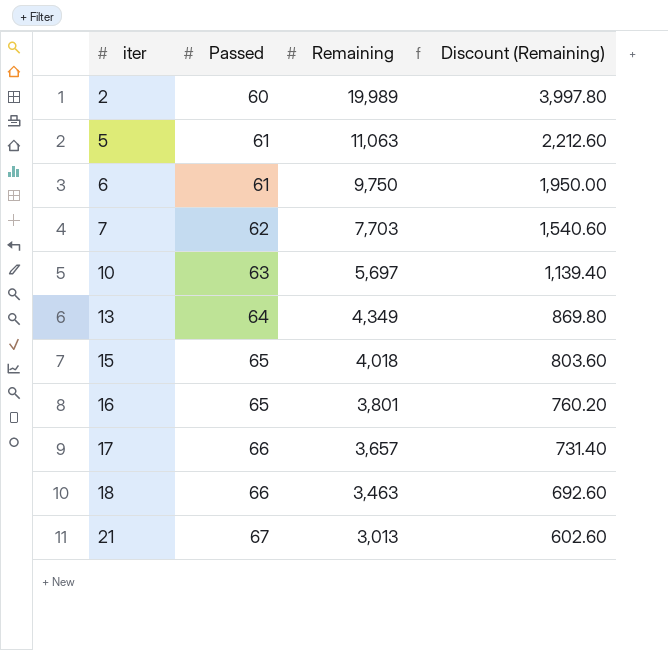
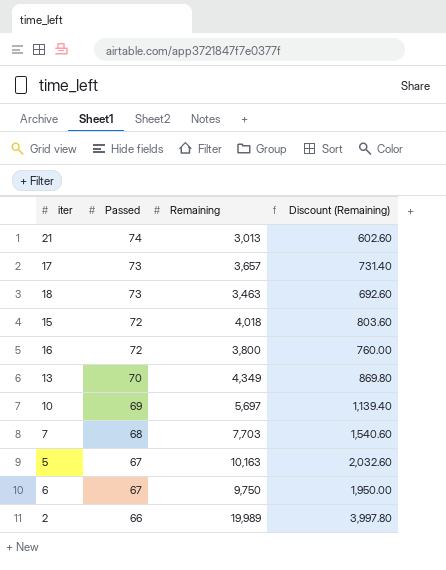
row order: iter ascending -> Passed descending
21 | Passed: 67 -> 74
17 | Passed: 66 -> 73
18 | Passed: 66 -> 73
15 | Passed: 65 -> 72
16 | Passed: 65 -> 72
16 | Remaining: 3,801 -> 3,800
16 | Discount (Remaining): 760.20 -> 760.00
13 | Passed: 64 -> 70
10 | Passed: 63 -> 69
7 | Passed: 62 -> 68
5 | Passed: 61 -> 67
5 | Remaining: 11,063 -> 10,163
5 | Discount (Remaining): 2,212.60 -> 2,032.60
6 | Passed: 61 -> 67
2 | Passed: 60 -> 66

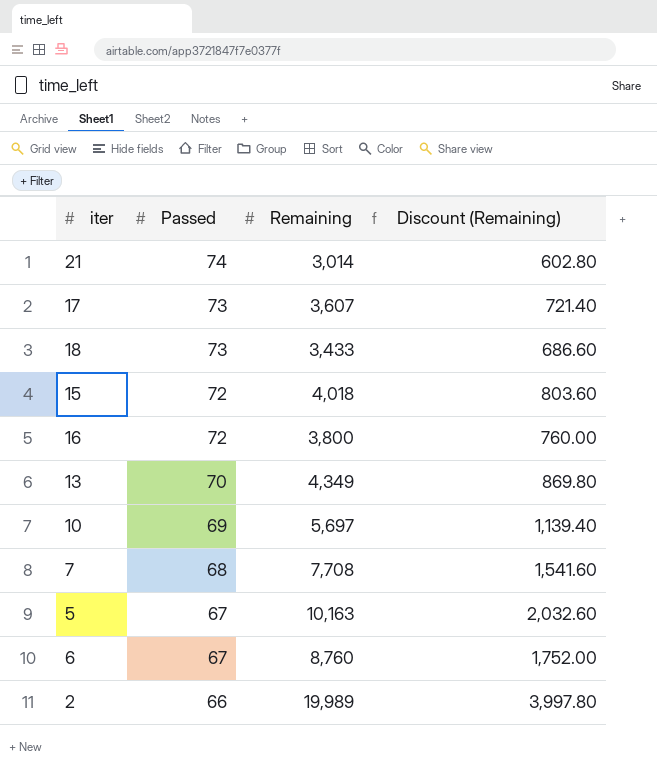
21 | Remaining: 3,013 -> 3,014
21 | Discount (Remaining): 602.60 -> 602.80
17 | Remaining: 3,657 -> 3,607
17 | Discount (Remaining): 731.40 -> 721.40
18 | Remaining: 3,463 -> 3,433
18 | Discount (Remaining): 692.60 -> 686.60
7 | Remaining: 7,703 -> 7,708
7 | Discount (Remaining): 1,540.60 -> 1,541.60
6 | Remaining: 9,750 -> 8,760
6 | Discount (Remaining): 1,950.00 -> 1,752.00

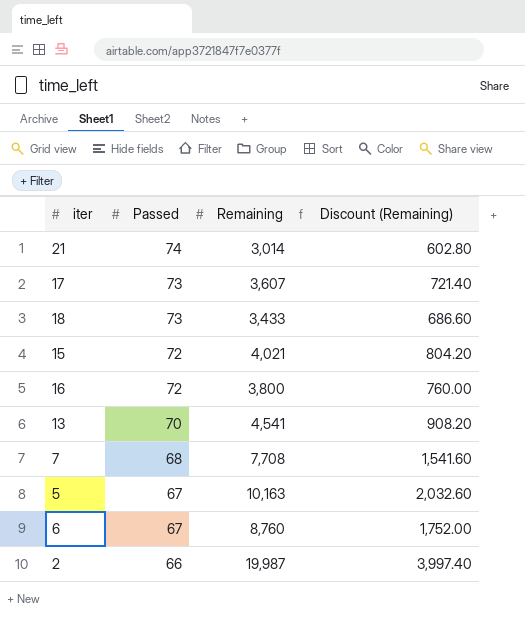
row 10: 69 | 5,697 | 1,139.40 -> none
15 | Remaining: 4,018 -> 4,021
15 | Discount (Remaining): 803.60 -> 804.20
13 | Remaining: 4,349 -> 4,541
13 | Discount (Remaining): 869.80 -> 908.20
2 | Remaining: 19,989 -> 19,987
2 | Discount (Remaining): 3,997.80 -> 3,997.40

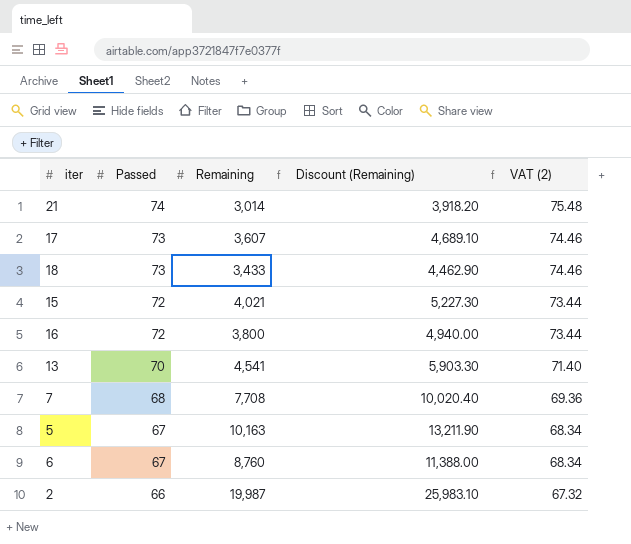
column Discount (Remaining) | formula: [Remaining] * 0.2 -> [Remaining] * 1.3
column VAT (2) | formula: none -> [Passed] * 1.02

